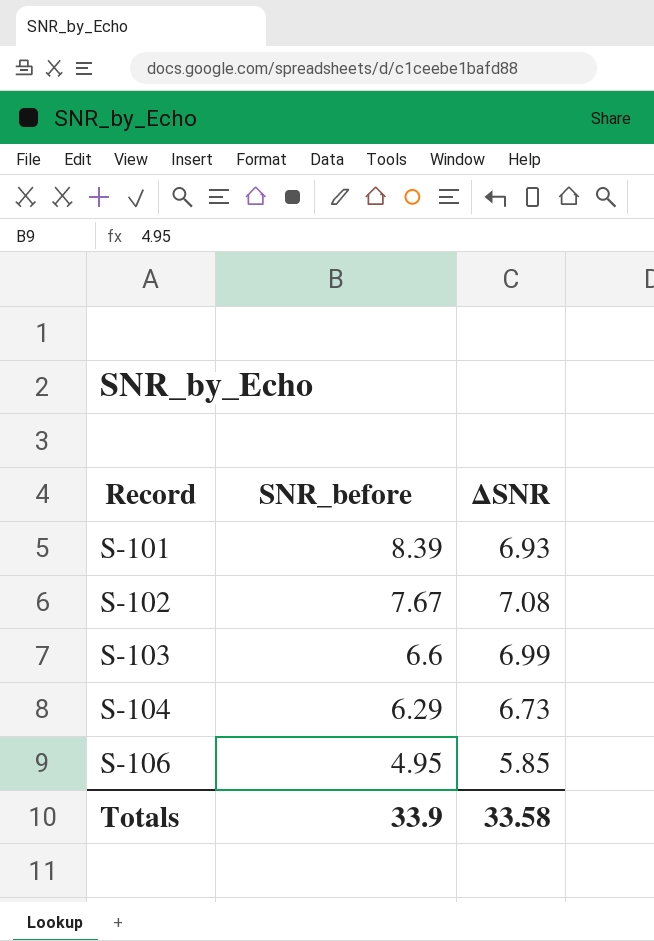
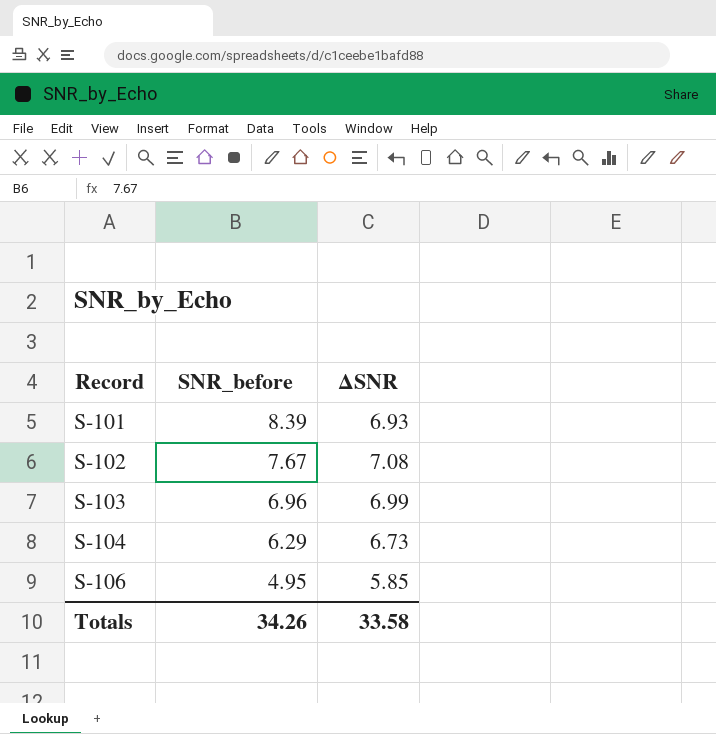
S-103 | SNR_before: 6.6 -> 6.96
Totals | SNR_before: 33.9 -> 34.26

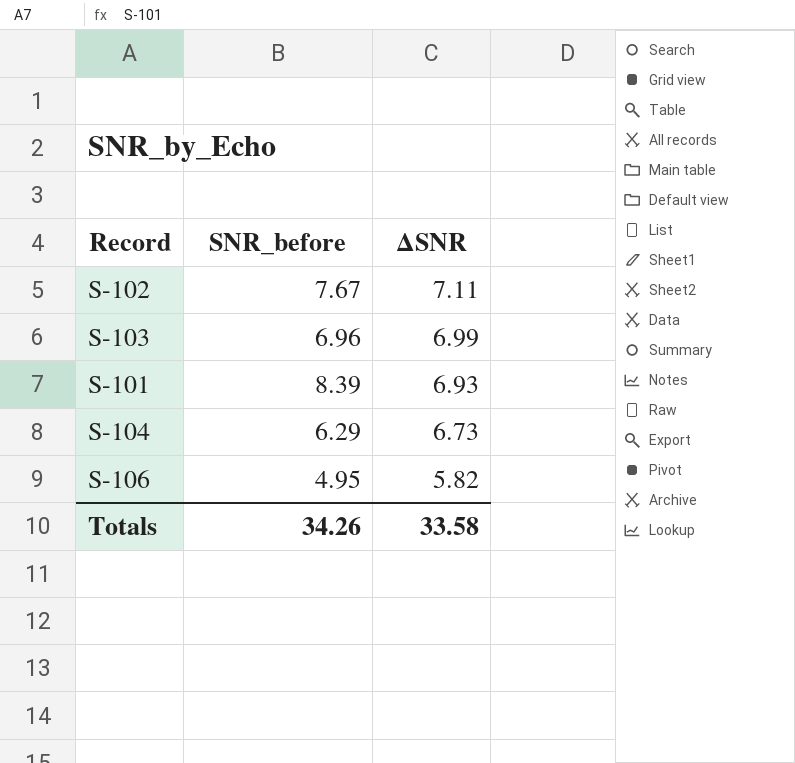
row order: Record ascending -> ΔSNR descending
S-102 | ΔSNR: 7.08 -> 7.11
S-106 | ΔSNR: 5.85 -> 5.82

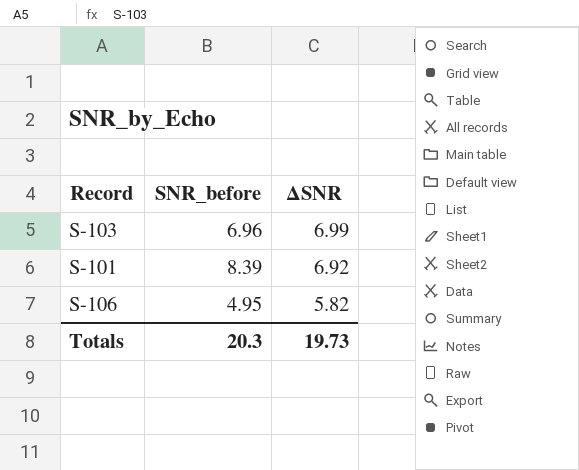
row S-102: 7.67 | 7.11 -> none
row S-104: 6.29 | 6.73 -> none
S-101 | ΔSNR: 6.93 -> 6.92
Totals | SNR_before: 34.26 -> 20.3
Totals | ΔSNR: 33.58 -> 19.73

